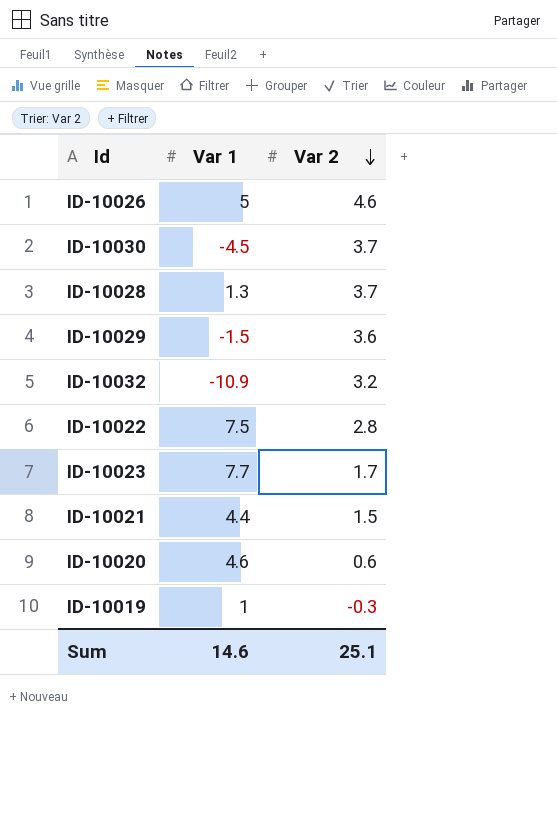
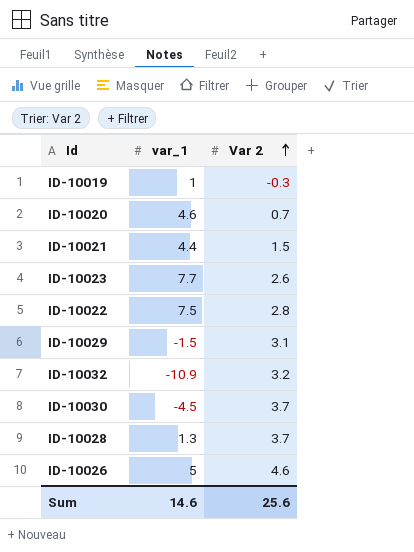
row order: Var 2 descending -> Var 2 ascending
column name: Var 1 -> var_1
ID-10020 | Var 2: 0.6 -> 0.7
ID-10023 | Var 2: 1.7 -> 2.6
ID-10029 | Var 2: 3.6 -> 3.1
Sum | Var 2: 25.1 -> 25.6

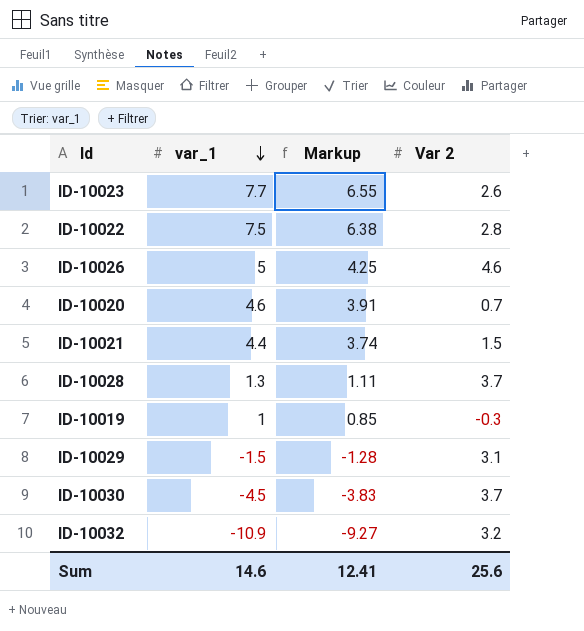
row order: Var 2 ascending -> var_1 descending
column Markup | formula: none -> [var_1] * 0.85

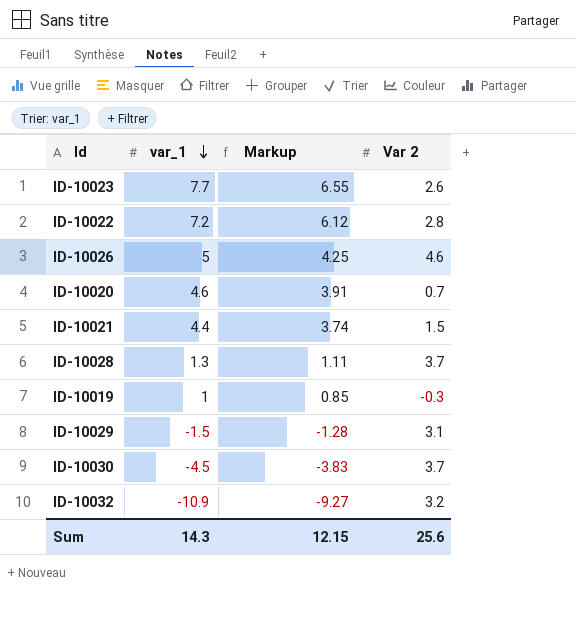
ID-10022 | var_1: 7.5 -> 7.2
ID-10022 | Markup: 6.38 -> 6.12
Sum | var_1: 14.6 -> 14.3
Sum | Markup: 12.41 -> 12.15

